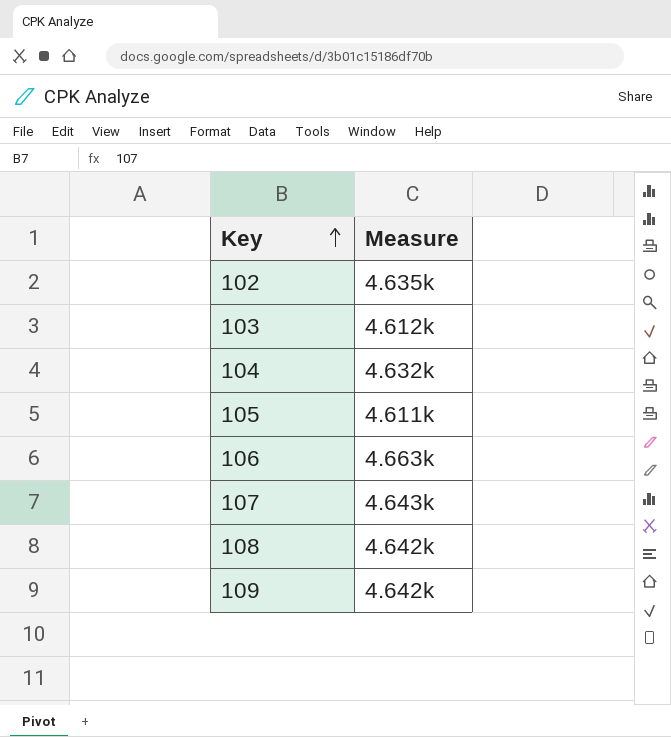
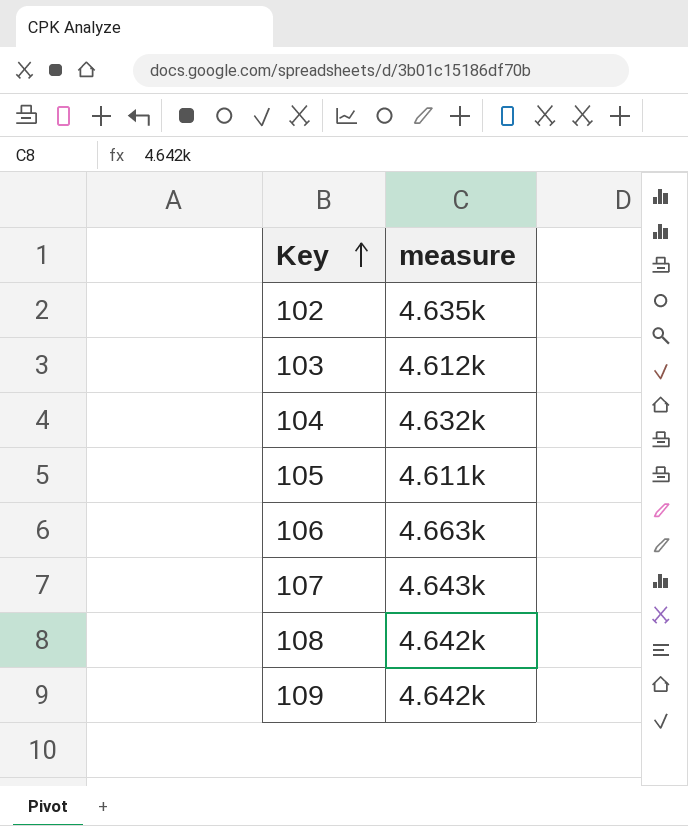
column name: Measure -> measure

